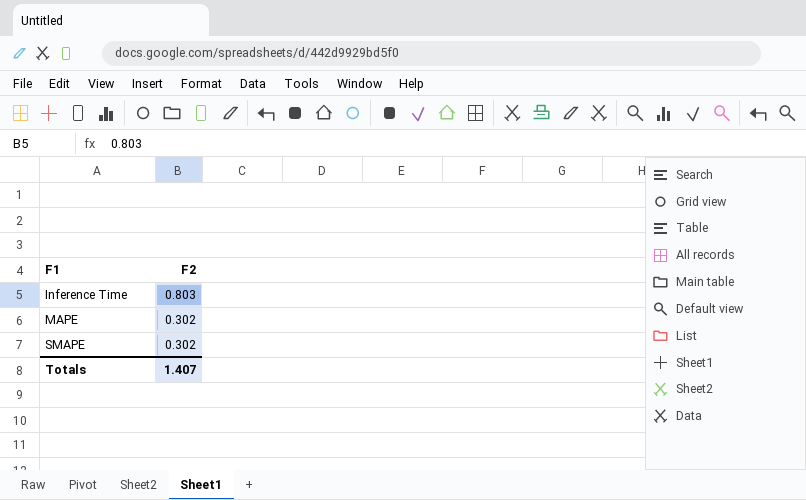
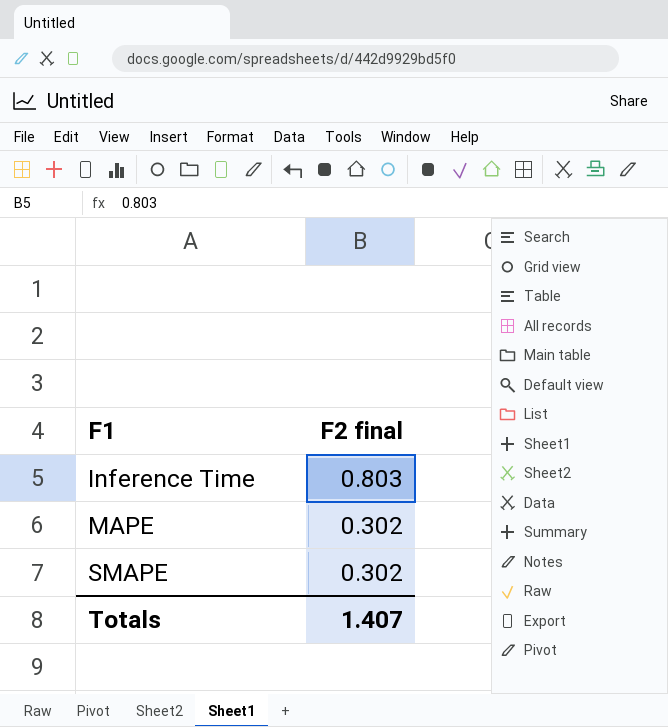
column name: F2 -> F2 final

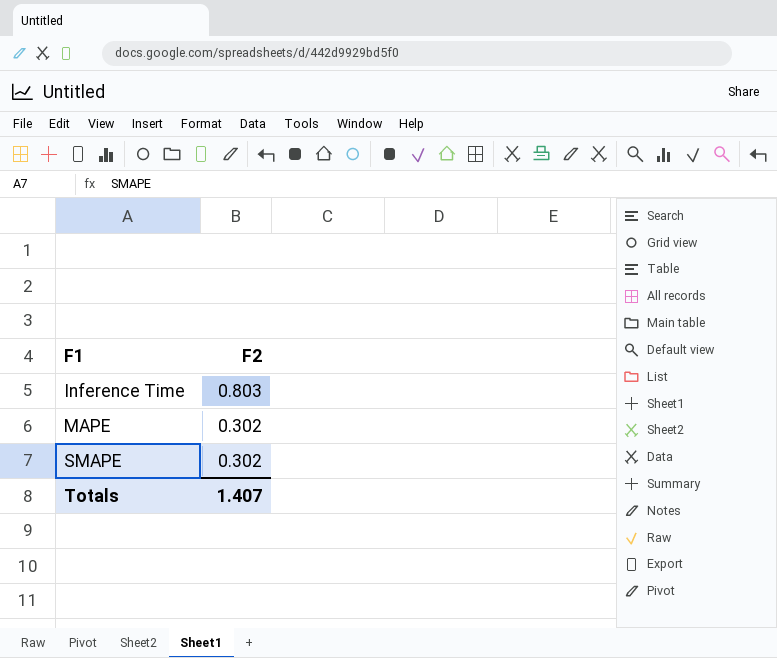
column name: F2 final -> F2

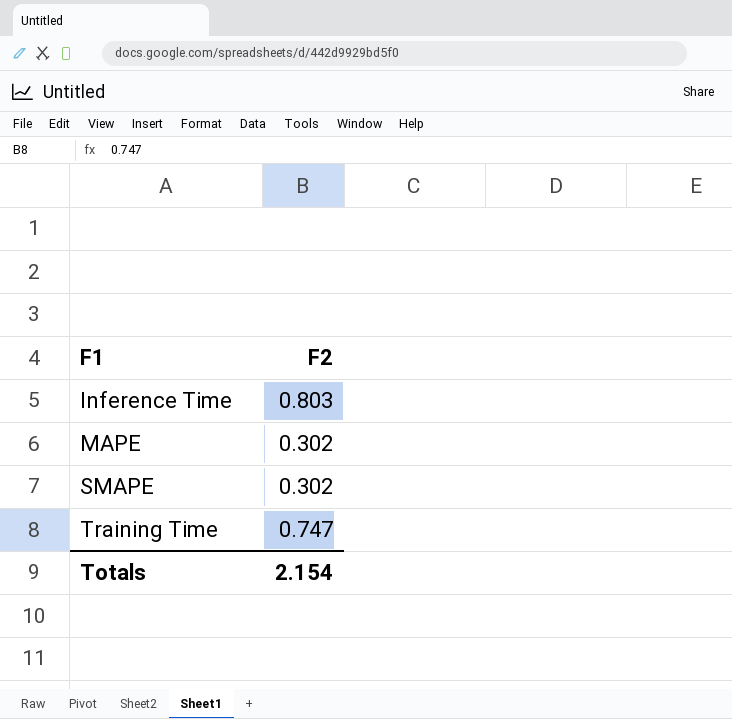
row Training Time: none -> 0.747
Totals | F2: 1.407 -> 2.154

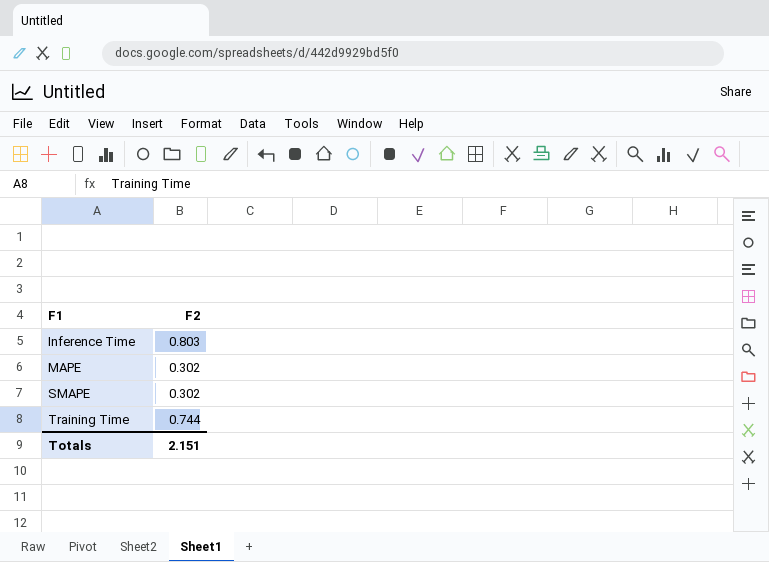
Training Time | F2: 0.747 -> 0.744
Totals | F2: 2.154 -> 2.151

